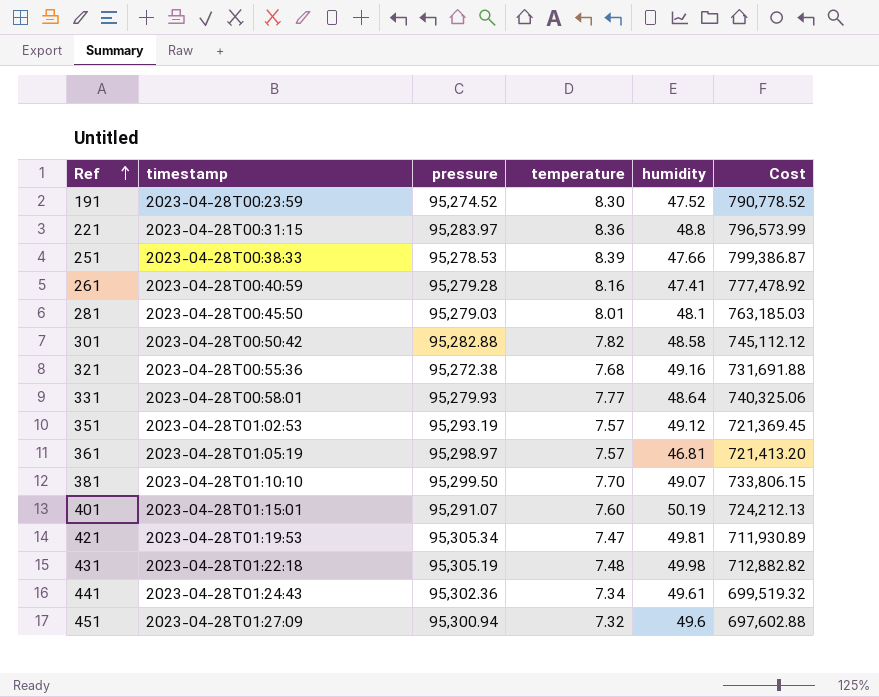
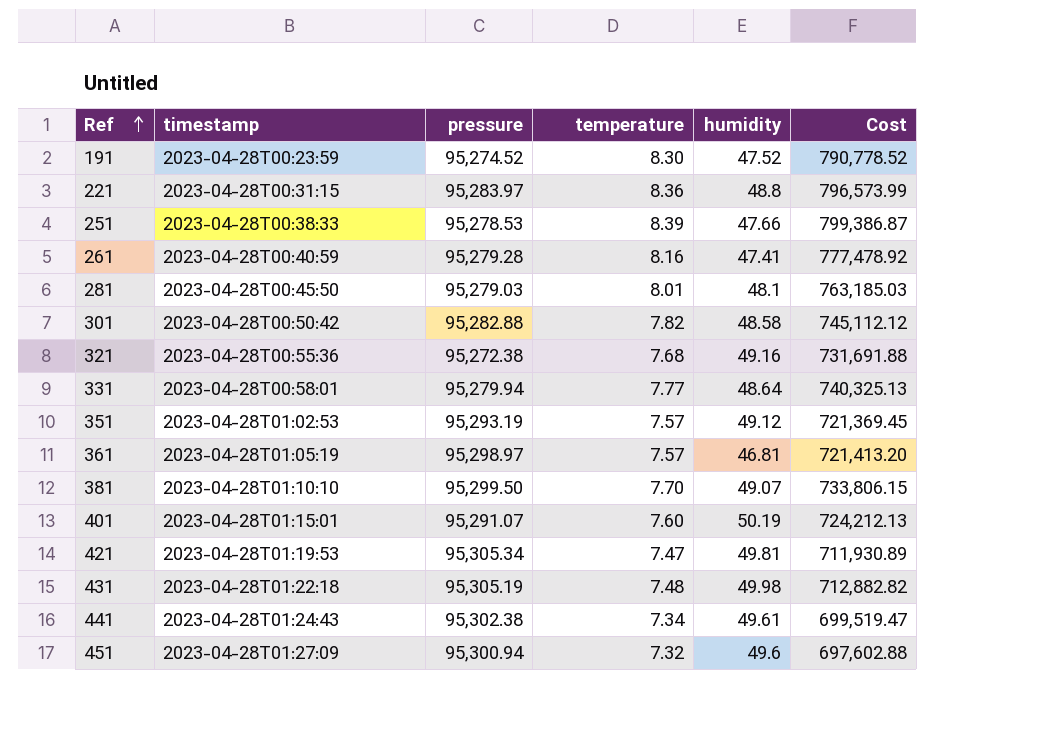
331 | pressure: 95,279.93 -> 95,279.94
331 | Cost: 740,325.06 -> 740,325.13
441 | pressure: 95,302.36 -> 95,302.38
441 | Cost: 699,519.32 -> 699,519.47

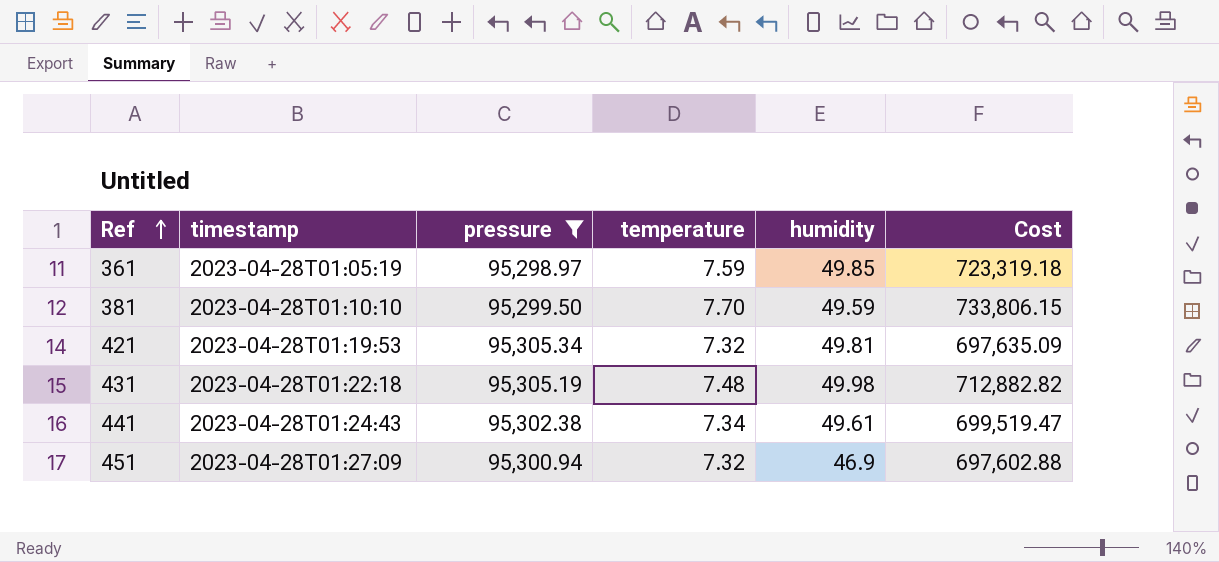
filter: none -> pressure >= 95,298.97
361 | temperature: 7.57 -> 7.59
361 | humidity: 46.81 -> 49.85
361 | Cost: 721,413.20 -> 723,319.18
381 | humidity: 49.07 -> 49.59
421 | temperature: 7.47 -> 7.32
421 | Cost: 711,930.89 -> 697,635.09
451 | humidity: 49.6 -> 46.9

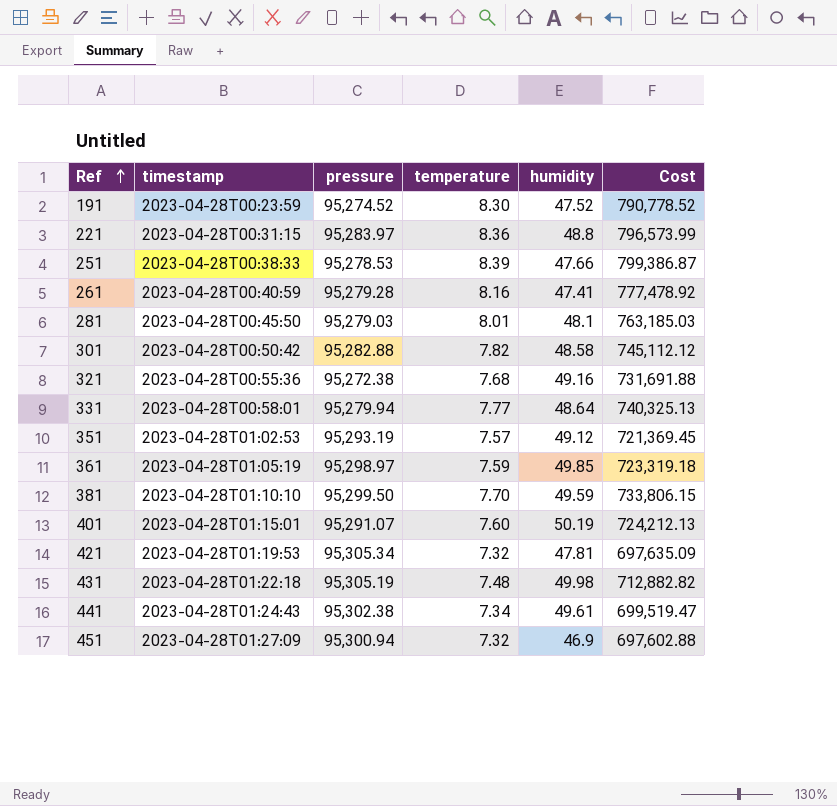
filter: pressure >= 95,298.97 -> none
421 | humidity: 49.81 -> 47.81

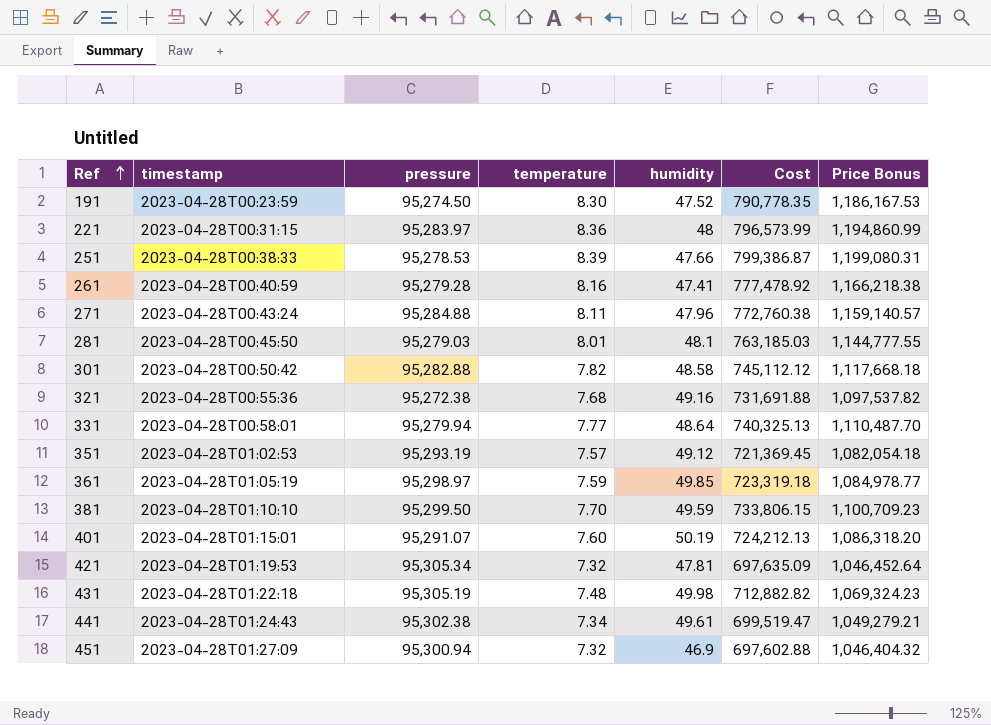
column Price Bonus | formula: none -> [Cost] * 1.5
191 | pressure: 95,274.52 -> 95,274.50
191 | Cost: 790,778.52 -> 790,778.35
221 | humidity: 48.8 -> 48
row 271: none -> 2023-04-28T00:43:24 | 95,284.88 | 8.11 | 47.96 | 772,760.38 | 1,159,140.57

